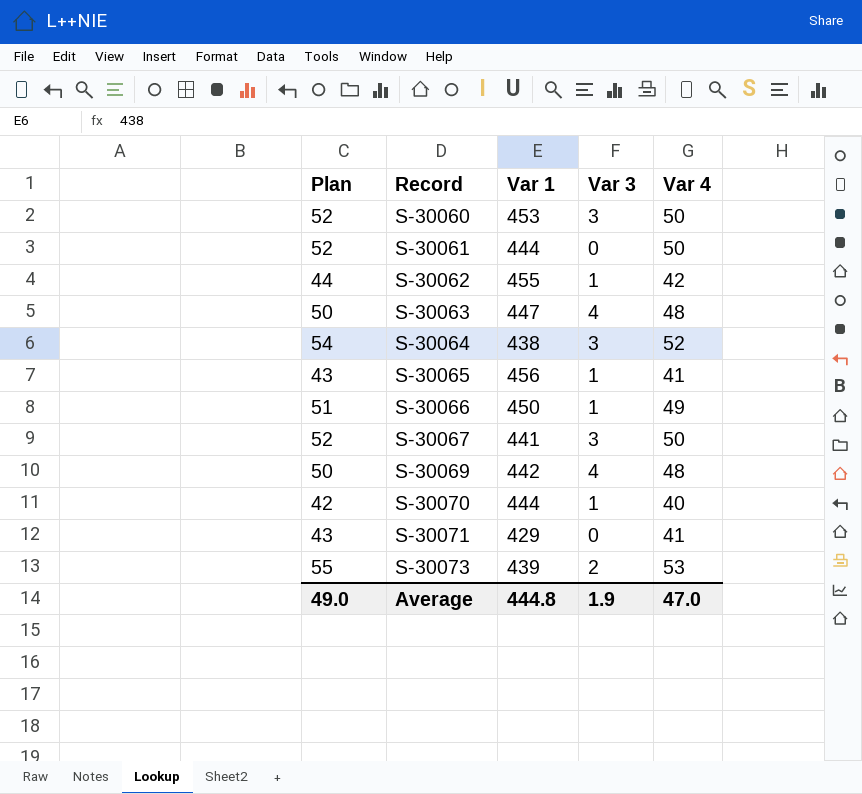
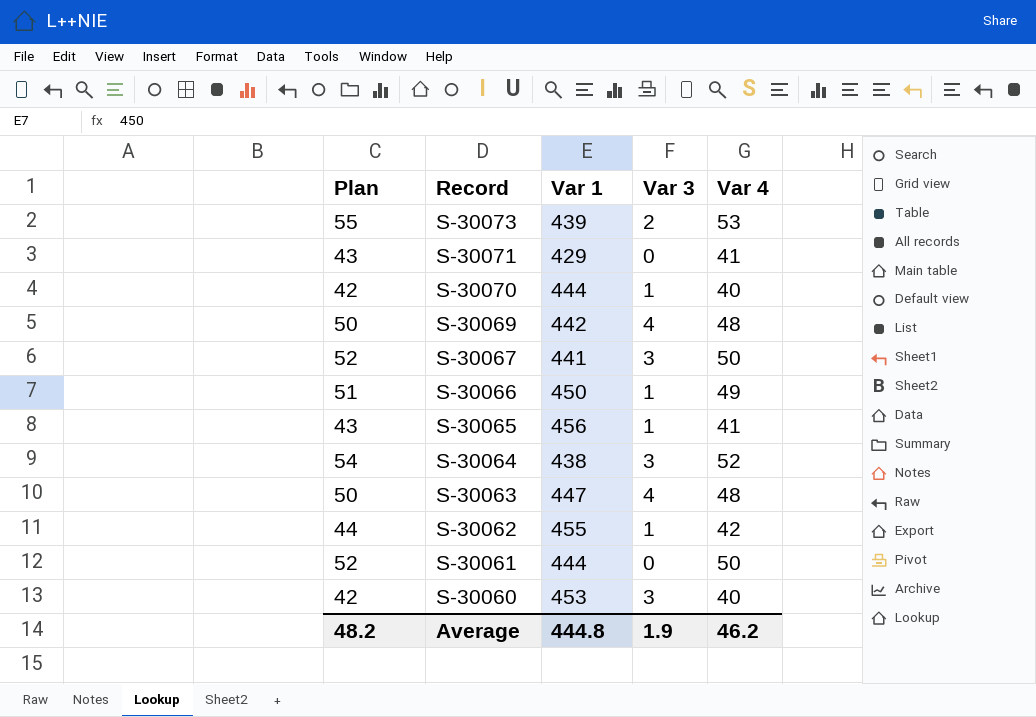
row order: Record ascending -> Record descending
S-30060 | Plan: 52 -> 42
S-30060 | Var 4: 50 -> 40
Average | Plan: 49.0 -> 48.2
Average | Var 4: 47.0 -> 46.2

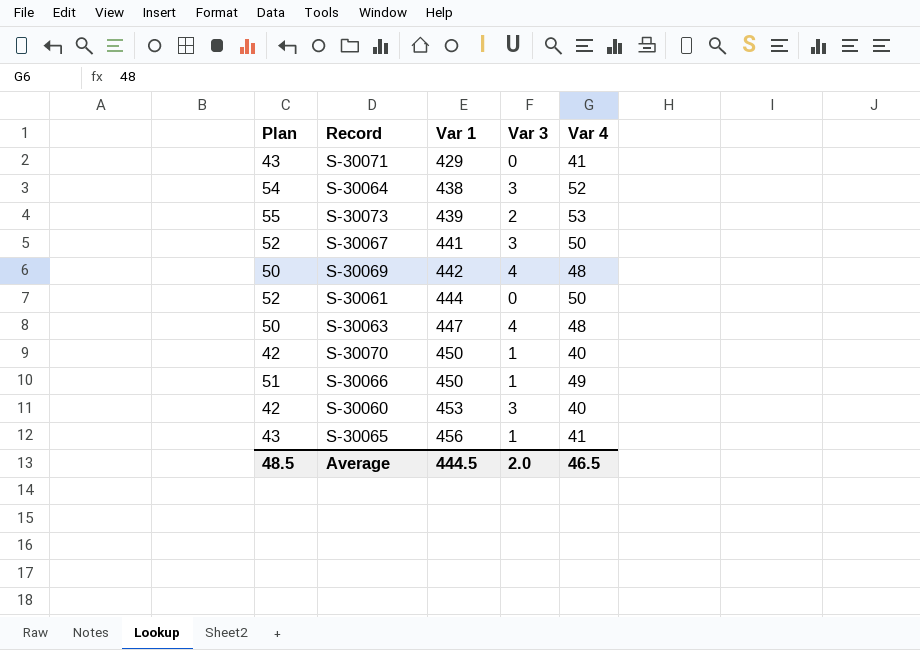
row order: Record descending -> Var 1 ascending
row S-30062: 44 | 455 | 1 | 42 -> none
S-30070 | Var 1: 444 -> 450
Average | Plan: 48.2 -> 48.5
Average | Var 1: 444.8 -> 444.5
Average | Var 3: 1.9 -> 2.0
Average | Var 4: 46.2 -> 46.5

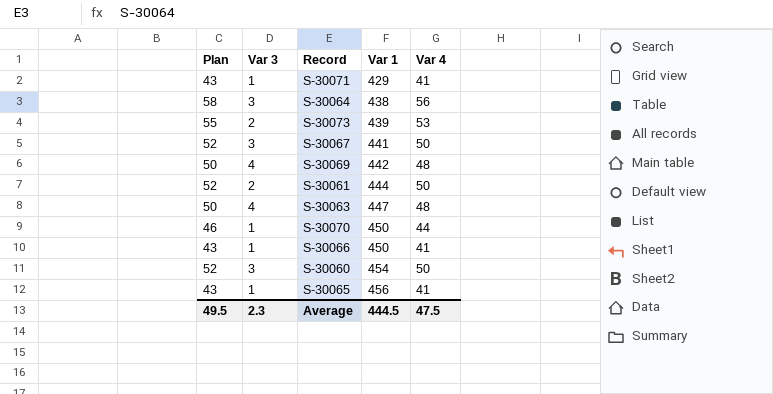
column Var 3 | position: 4 -> 2
S-30071 | Var 3: 0 -> 1
S-30064 | Plan: 54 -> 58
S-30064 | Var 4: 52 -> 56
S-30061 | Var 3: 0 -> 2
S-30070 | Plan: 42 -> 46
S-30070 | Var 4: 40 -> 44
S-30066 | Plan: 51 -> 43
S-30066 | Var 4: 49 -> 41
S-30060 | Plan: 42 -> 52
S-30060 | Var 1: 453 -> 454
S-30060 | Var 4: 40 -> 50
Average | Plan: 48.5 -> 49.5
Average | Var 3: 2.0 -> 2.3
Average | Var 4: 46.5 -> 47.5

